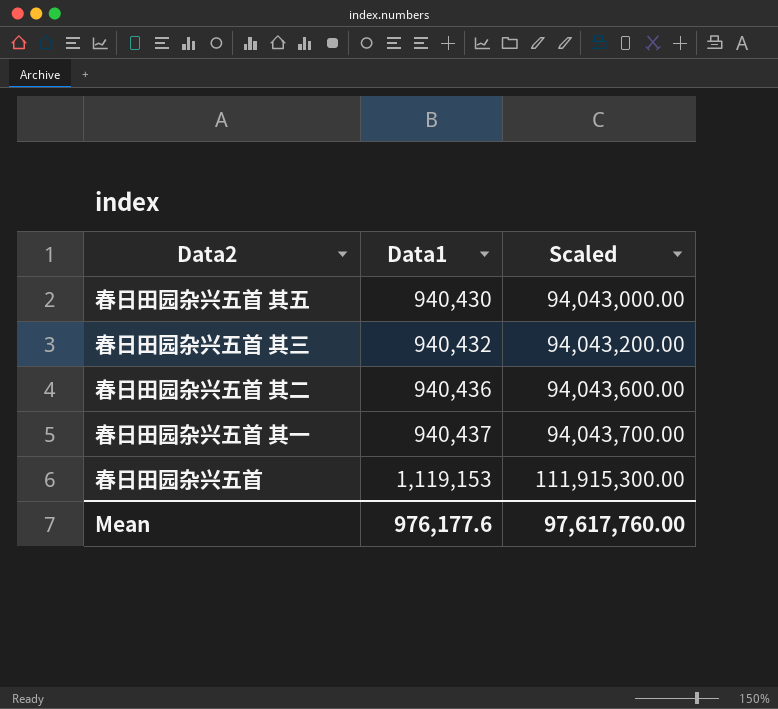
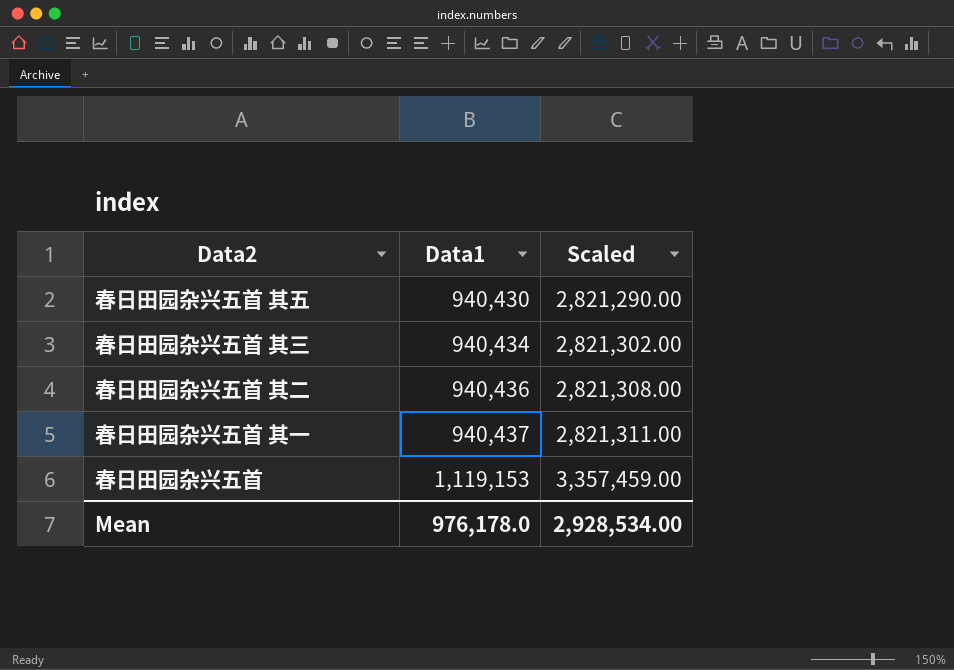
column Scaled | formula: [Data1] * 100 -> [Data1] * 3
春日田园杂兴五首 其三 | Data1: 940,432 -> 940,434
Mean | Data1: 976,177.6 -> 976,178.0
Mean | Scaled: 97,617,760.00 -> 2,928,534.00

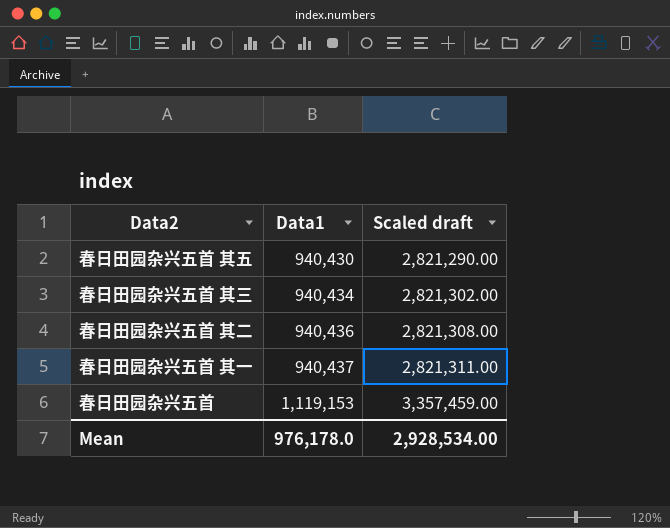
column name: Scaled -> Scaled draft

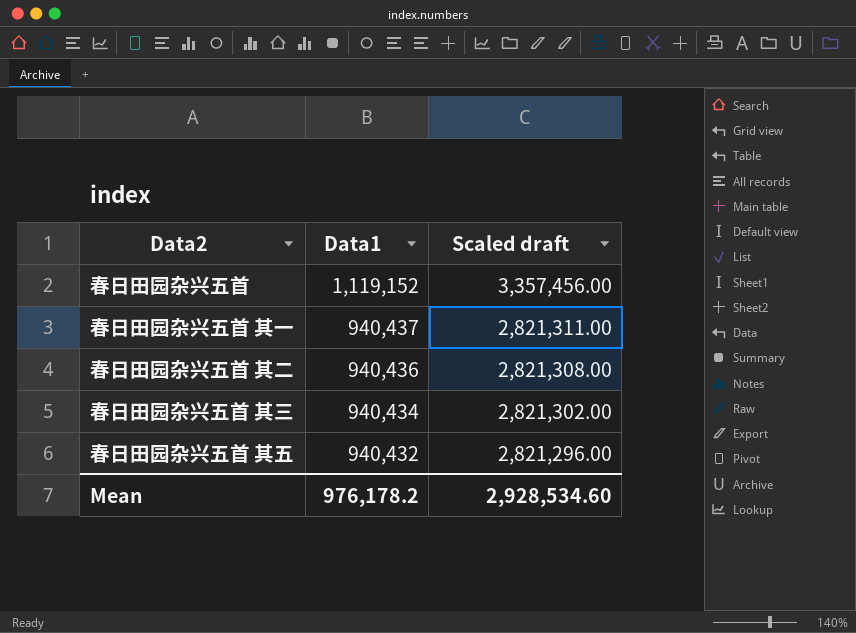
row order: Data1 ascending -> Data1 descending
春日田园杂兴五首 | Data1: 1,119,153 -> 1,119,152
春日田园杂兴五首 | Scaled draft: 3,357,459.00 -> 3,357,456.00
春日田园杂兴五首 其五 | Data1: 940,430 -> 940,432
春日田园杂兴五首 其五 | Scaled draft: 2,821,290.00 -> 2,821,296.00
Mean | Data1: 976,178.0 -> 976,178.2
Mean | Scaled draft: 2,928,534.00 -> 2,928,534.60

